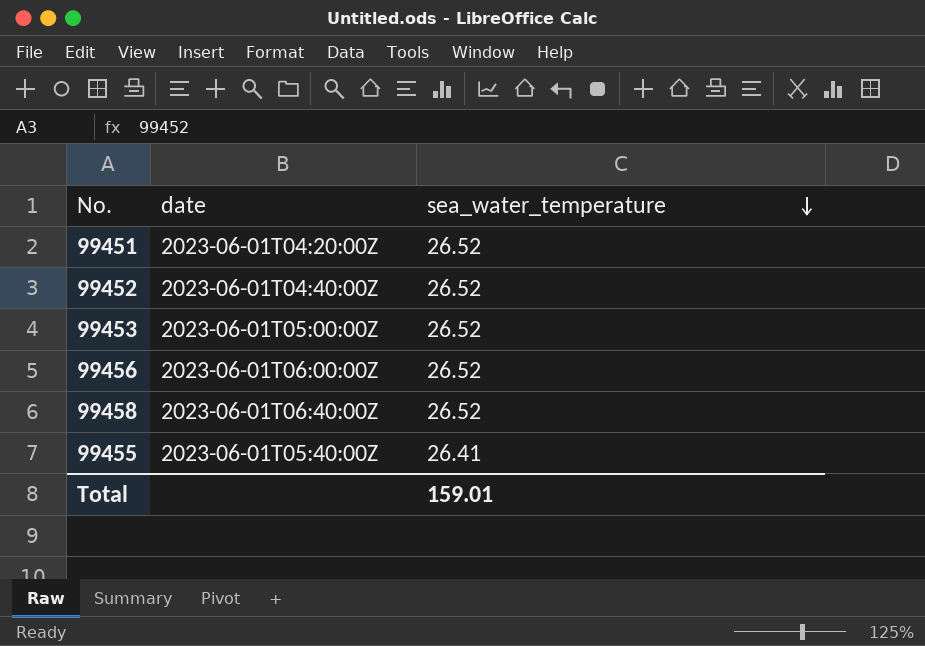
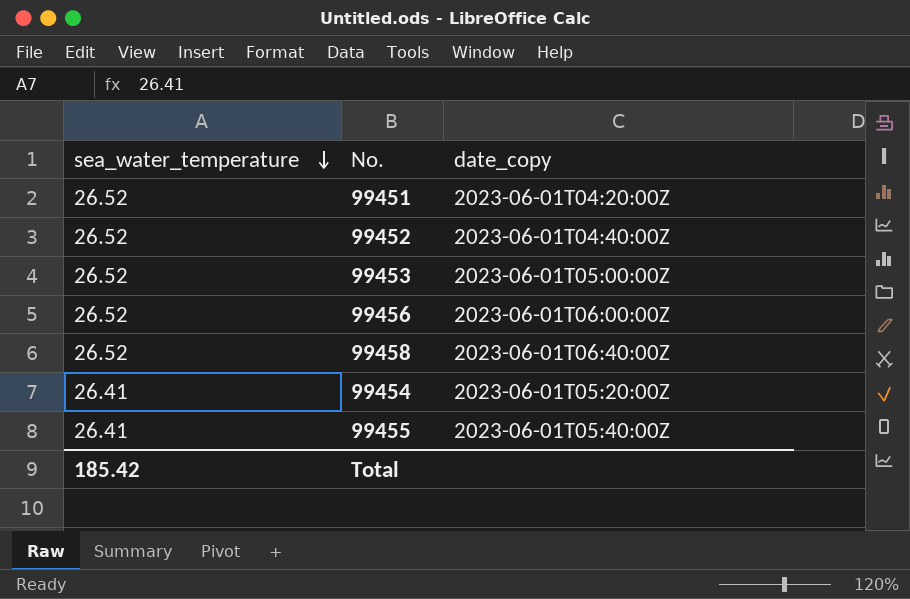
column sea_water_temperature | position: 3 -> 1
column name: date -> date_copy
row 99454: none -> 26.41 | 2023-06-01T05:20:00Z
Total | sea_water_temperature: 159.01 -> 185.42

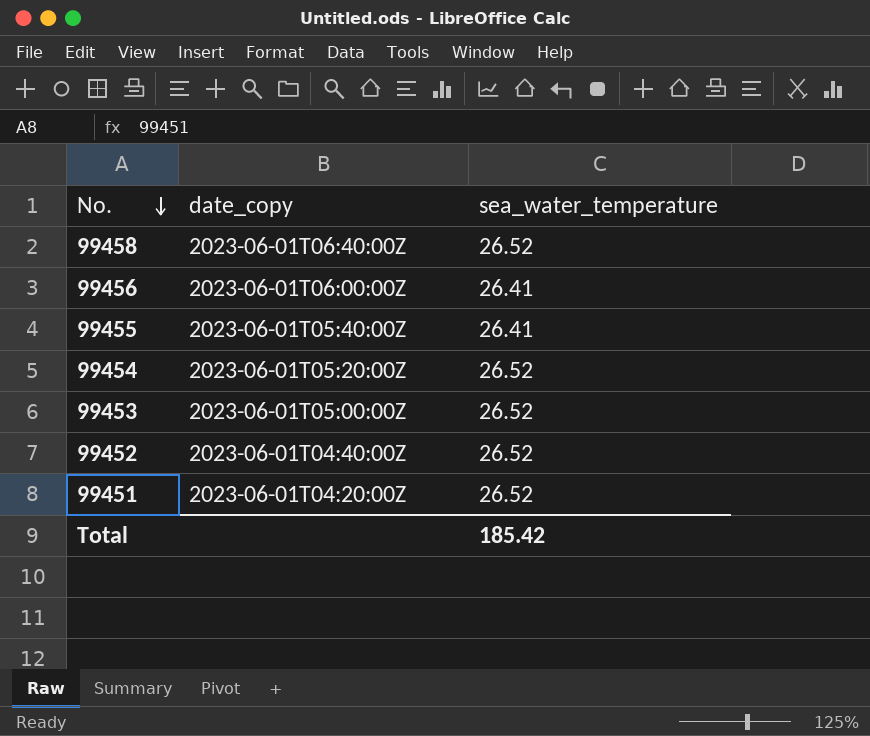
row order: sea_water_temperature descending -> No. descending
column sea_water_temperature | position: 1 -> 3
99456 | sea_water_temperature: 26.52 -> 26.41
99454 | sea_water_temperature: 26.41 -> 26.52

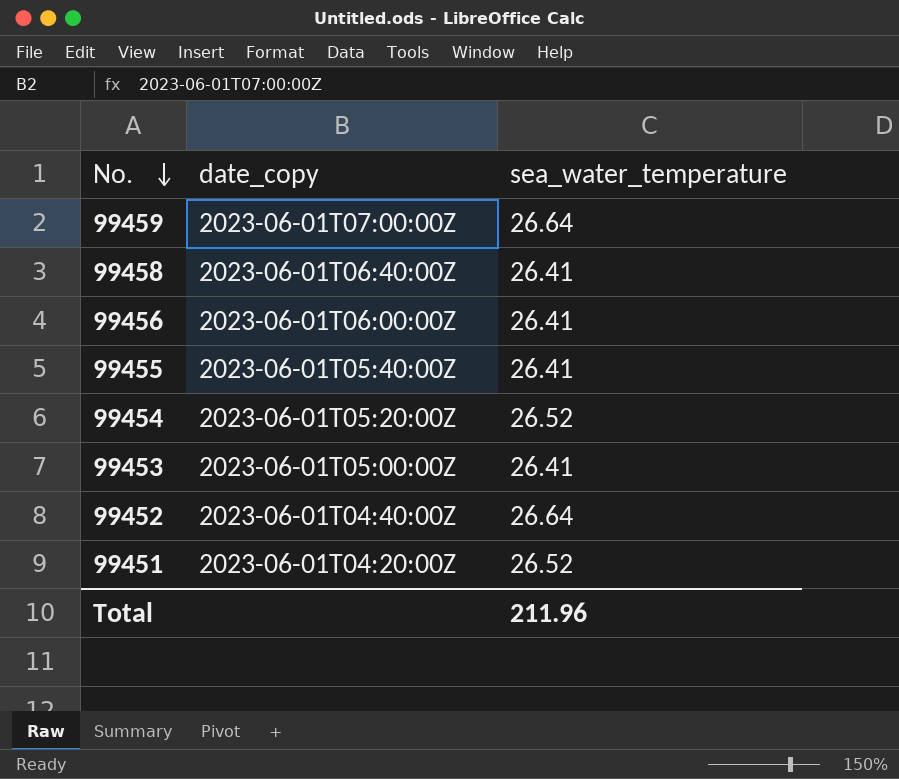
row 99459: none -> 2023-06-01T07:00:00Z | 26.64
99458 | sea_water_temperature: 26.52 -> 26.41
99453 | sea_water_temperature: 26.52 -> 26.41
99452 | sea_water_temperature: 26.52 -> 26.64
Total | sea_water_temperature: 185.42 -> 211.96

